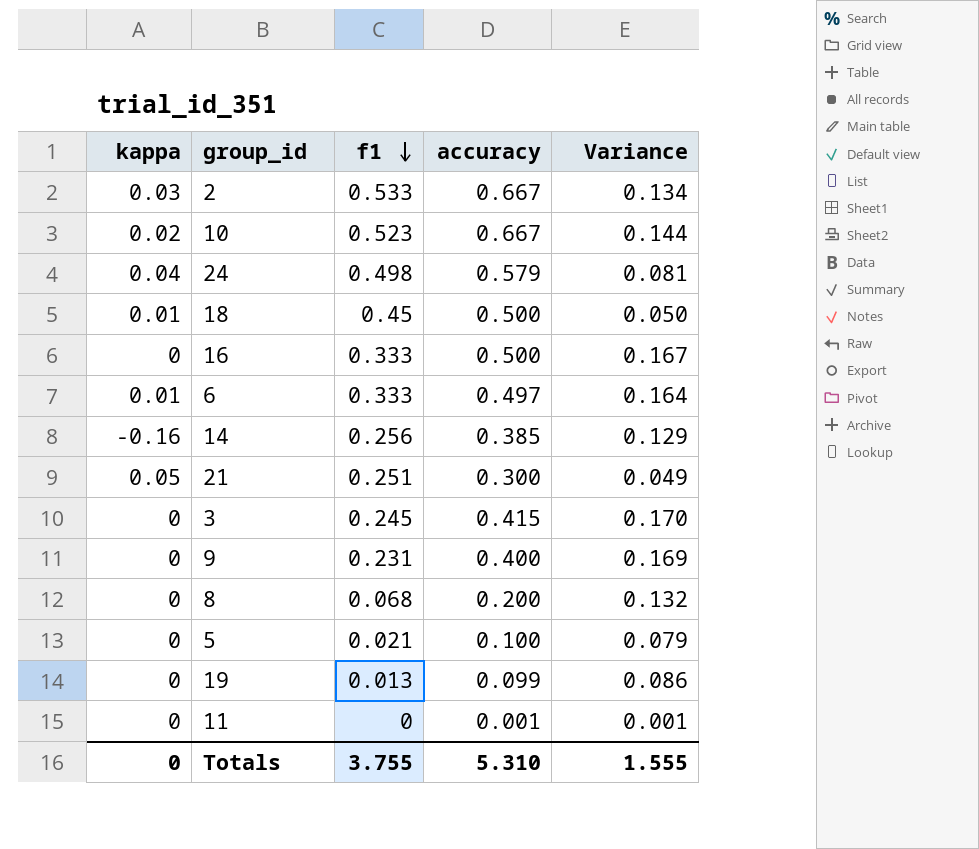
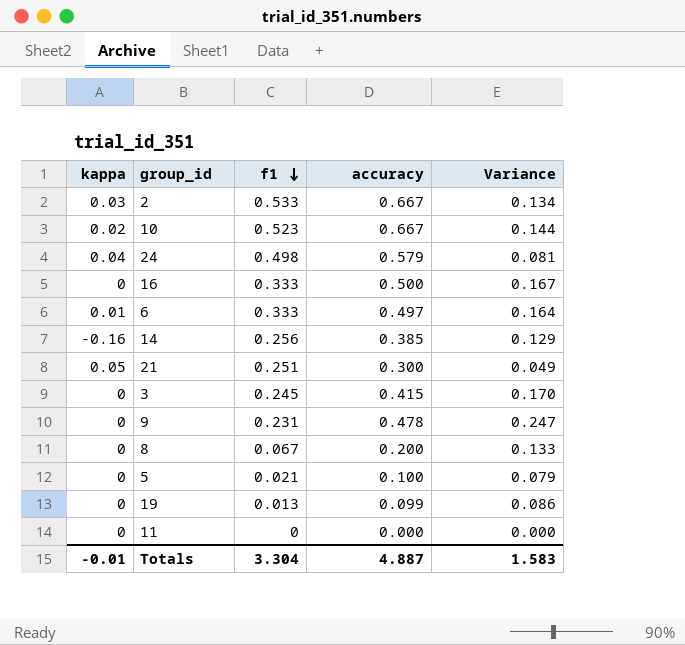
row 18: 0.01 | 0.45 | 0.500 | 0.050 -> none
9 | accuracy: 0.400 -> 0.478
9 | Variance: 0.169 -> 0.247
8 | f1: 0.068 -> 0.067
8 | Variance: 0.132 -> 0.133
11 | accuracy: 0.001 -> 0.000
11 | Variance: 0.001 -> 0.000
Totals | kappa: 0 -> -0.01
Totals | f1: 3.755 -> 3.304
Totals | accuracy: 5.310 -> 4.887
Totals | Variance: 1.555 -> 1.583

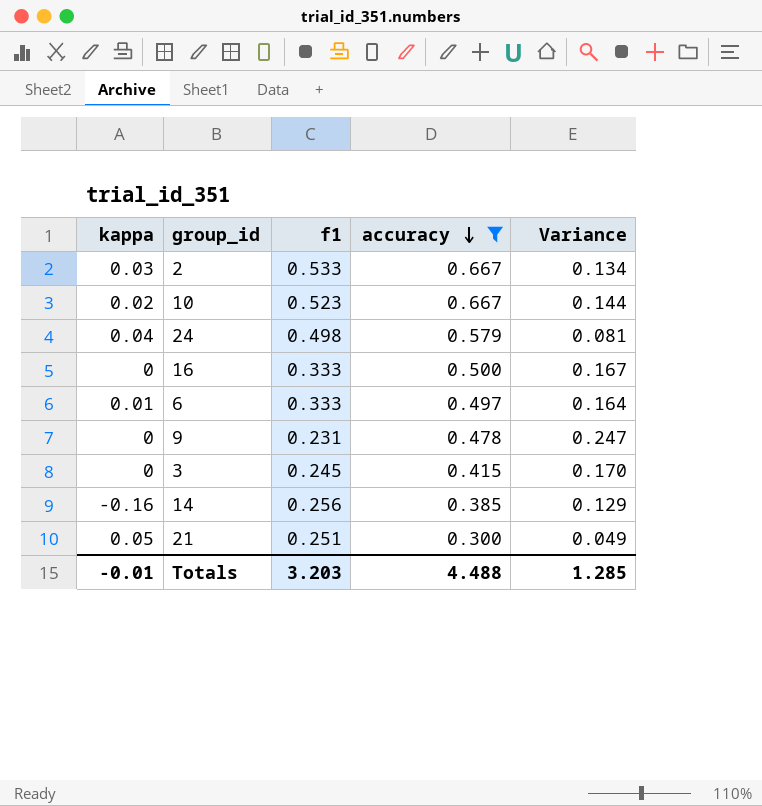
filter: none -> accuracy >= 0.300
row order: f1 descending -> accuracy descending
Totals | f1: 3.304 -> 3.203
Totals | accuracy: 4.887 -> 4.488
Totals | Variance: 1.583 -> 1.285

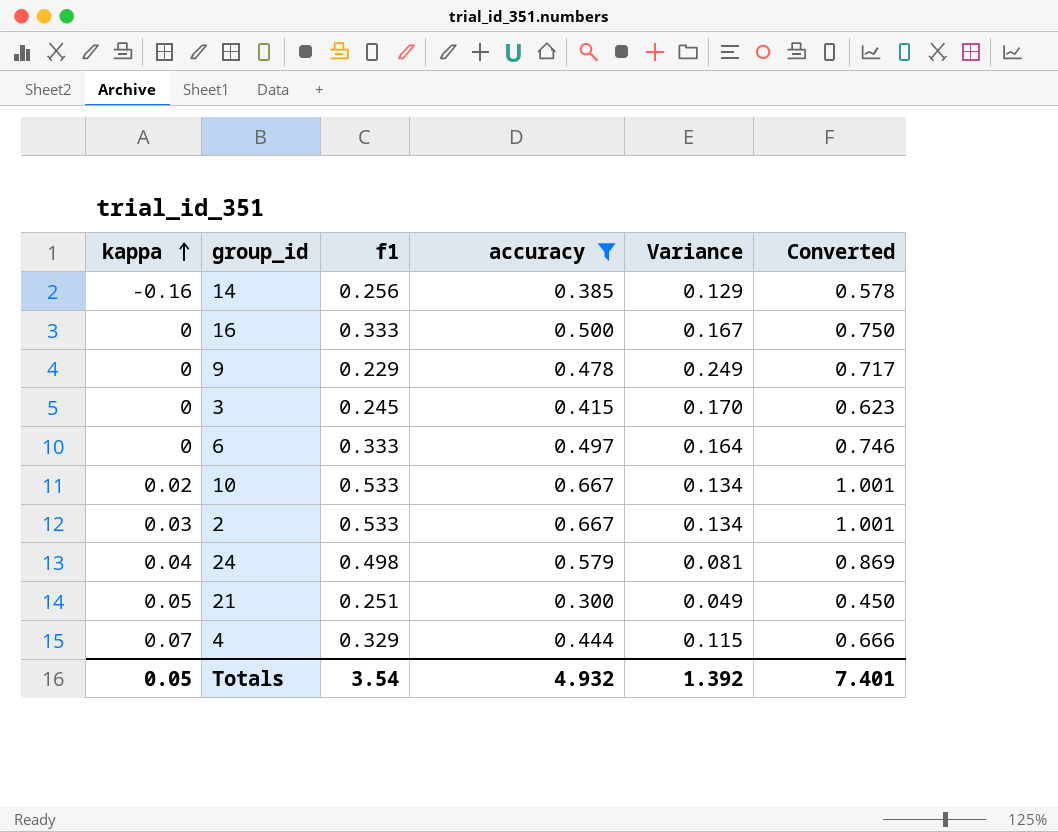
row order: accuracy descending -> kappa ascending
column Converted | formula: none -> [accuracy] * 1.5
9 | f1: 0.231 -> 0.229
9 | Variance: 0.247 -> 0.249
6 | kappa: 0.01 -> 0
10 | f1: 0.523 -> 0.533
10 | Variance: 0.144 -> 0.134
row 4: none -> 0.07 | 0.329 | 0.444 | 0.115 | 0.666
Totals | kappa: -0.01 -> 0.05
Totals | f1: 3.203 -> 3.54
Totals | accuracy: 4.488 -> 4.932
Totals | Variance: 1.285 -> 1.392

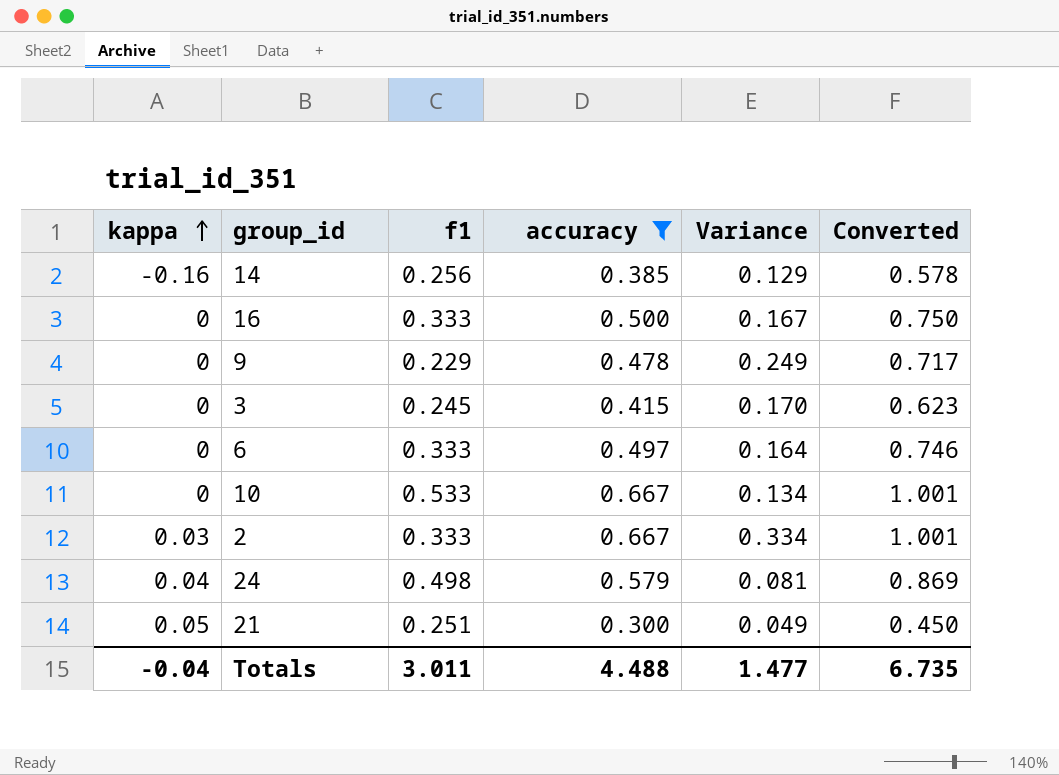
row 4: 0.07 | 0.329 | 0.444 | 0.115 | 0.666 -> none
10 | kappa: 0.02 -> 0
2 | f1: 0.533 -> 0.333
2 | Variance: 0.134 -> 0.334
Totals | kappa: 0.05 -> -0.04
Totals | f1: 3.54 -> 3.011
Totals | accuracy: 4.932 -> 4.488
Totals | Variance: 1.392 -> 1.477
Totals | Converted: 7.401 -> 6.735

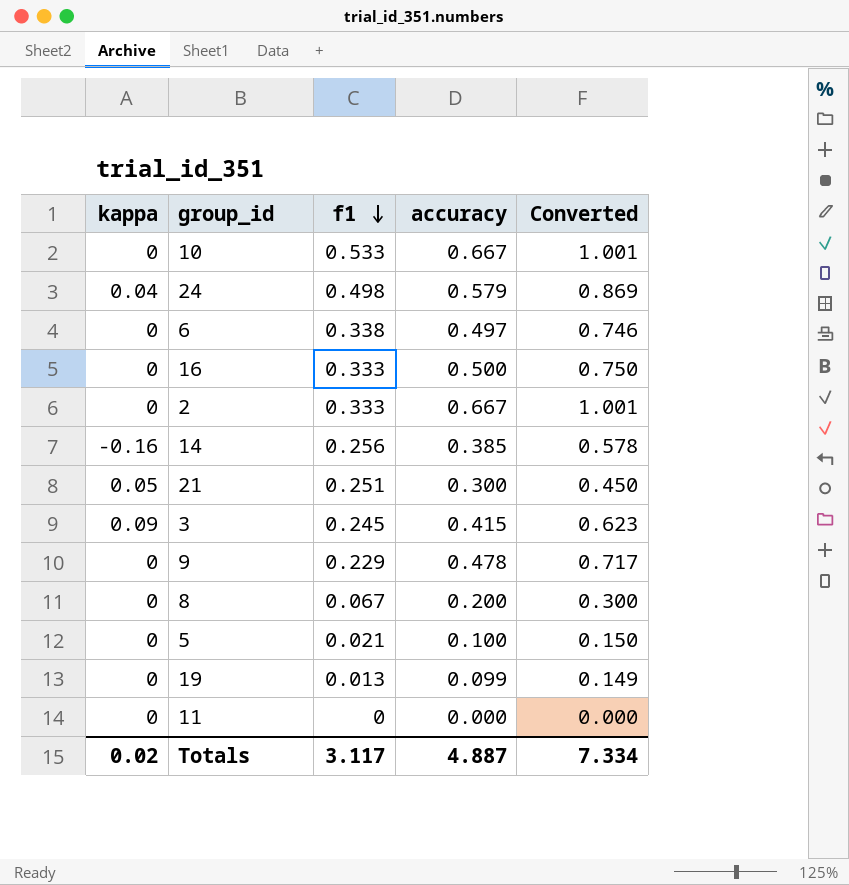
filter: accuracy >= 0.300 -> none
row order: kappa ascending -> f1 descending
column Variance | formula: [accuracy] - [f1] -> none
6 | f1: 0.333 -> 0.338
2 | kappa: 0.03 -> 0
3 | kappa: 0 -> 0.09
Totals | kappa: -0.04 -> 0.02
Totals | f1: 3.011 -> 3.117
Totals | accuracy: 4.488 -> 4.887
Totals | Converted: 6.735 -> 7.334

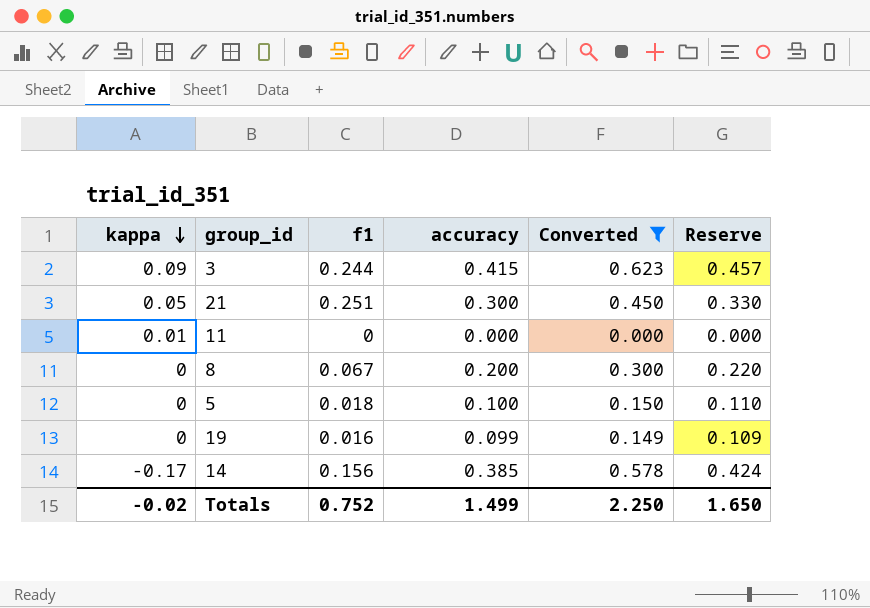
filter: none -> Converted <= 0.623
row order: f1 descending -> kappa descending
column Reserve | formula: none -> [accuracy] * 1.1
3 | f1: 0.245 -> 0.244
11 | kappa: 0 -> 0.01
5 | f1: 0.021 -> 0.018
19 | f1: 0.013 -> 0.016
14 | kappa: -0.16 -> -0.17
14 | f1: 0.256 -> 0.156
Totals | kappa: 0.02 -> -0.02
Totals | f1: 3.117 -> 0.752
Totals | accuracy: 4.887 -> 1.499
Totals | Converted: 7.334 -> 2.250

